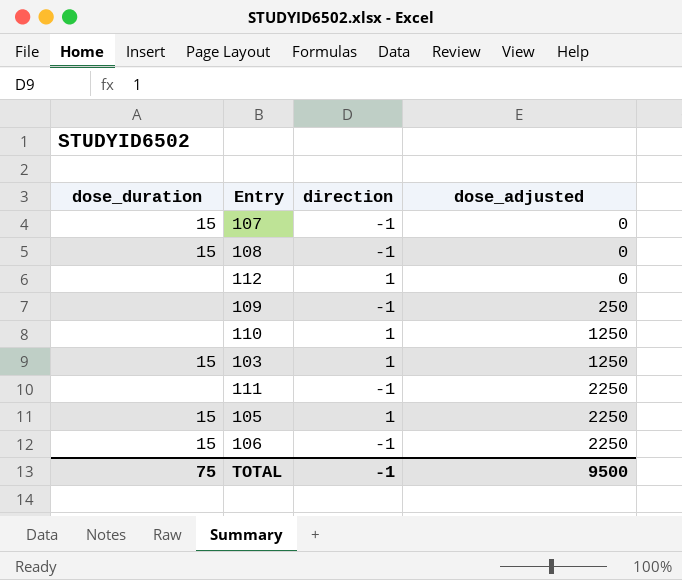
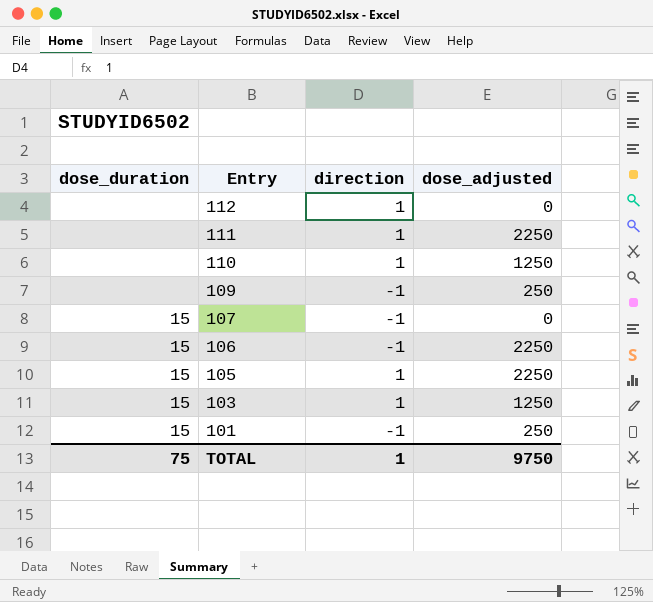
row order: dose_adjusted ascending -> Entry descending
row 108: 15 | -1 | 0 -> none
111 | direction: -1 -> 1
row 101: none -> 15 | -1 | 250
TOTAL | direction: -1 -> 1
TOTAL | dose_adjusted: 9500 -> 9750

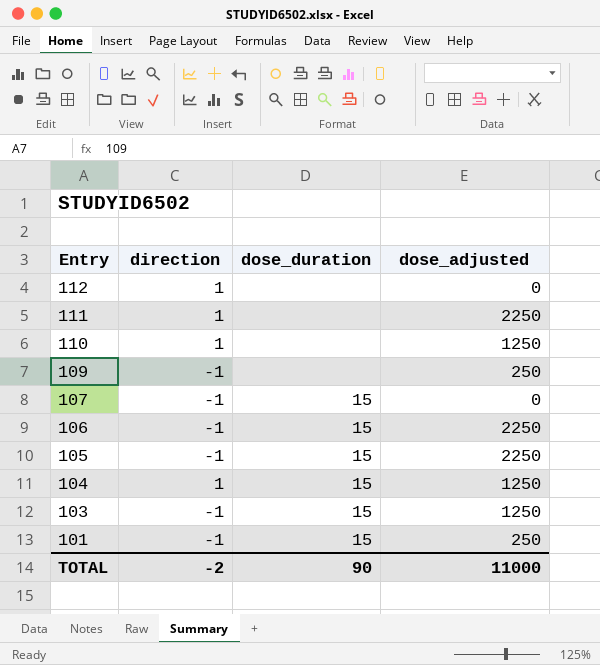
column dose_duration | position: 1 -> 3
105 | direction: 1 -> -1
row 104: none -> 1 | 15 | 1250
103 | direction: 1 -> -1
TOTAL | direction: 1 -> -2
TOTAL | dose_duration: 75 -> 90
TOTAL | dose_adjusted: 9750 -> 11000

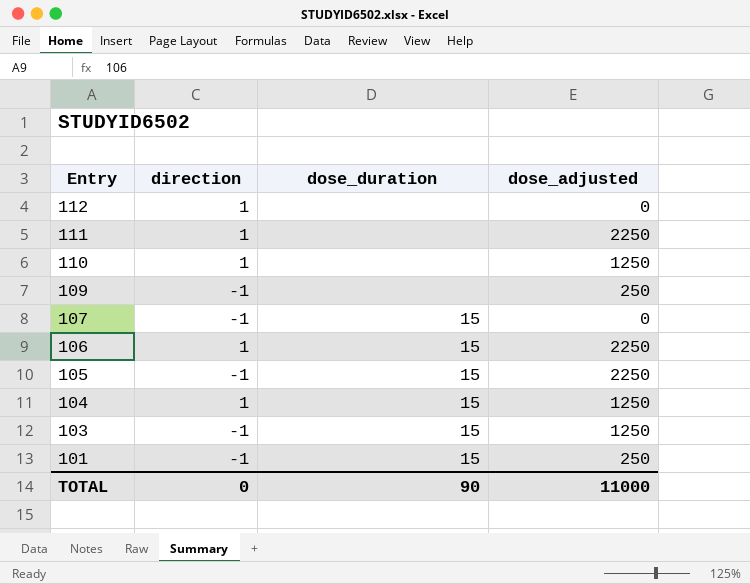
106 | direction: -1 -> 1
TOTAL | direction: -2 -> 0

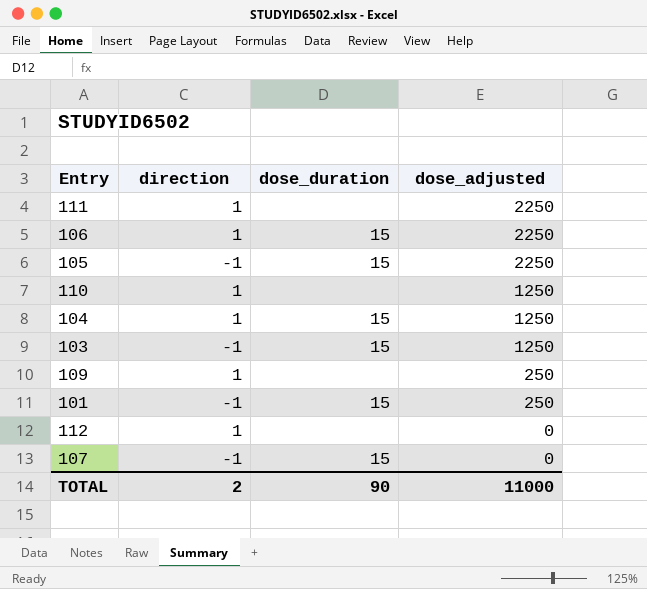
row order: Entry descending -> dose_adjusted descending
109 | direction: -1 -> 1
TOTAL | direction: 0 -> 2

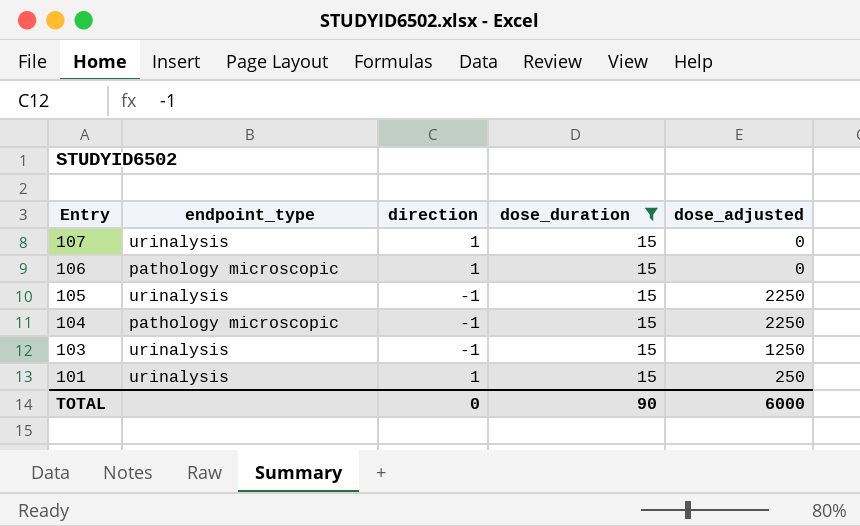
filter: none -> dose_duration = 15
row order: dose_adjusted descending -> Entry descending
column endpoint_type | position: none -> 2
107 | direction: -1 -> 1
106 | dose_adjusted: 2250 -> 0
104 | direction: 1 -> -1
104 | dose_adjusted: 1250 -> 2250
101 | direction: -1 -> 1
TOTAL | direction: 2 -> 0
TOTAL | dose_adjusted: 11000 -> 6000

